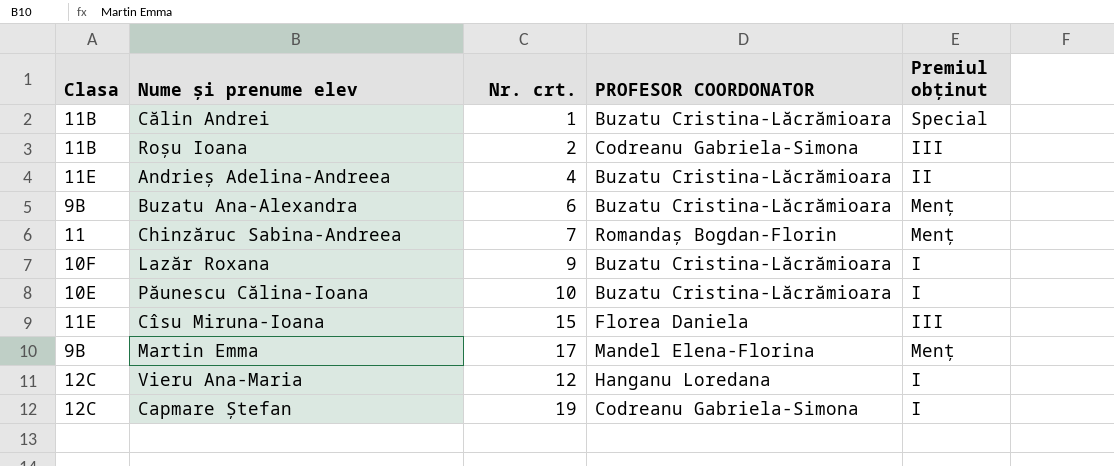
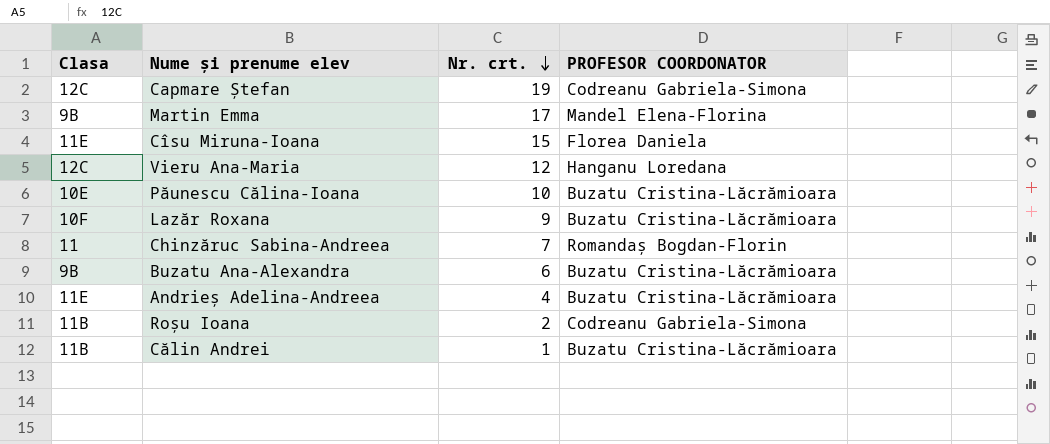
row order: none -> Nr. crt. descending
column Premiul obținut | position: 5 -> none

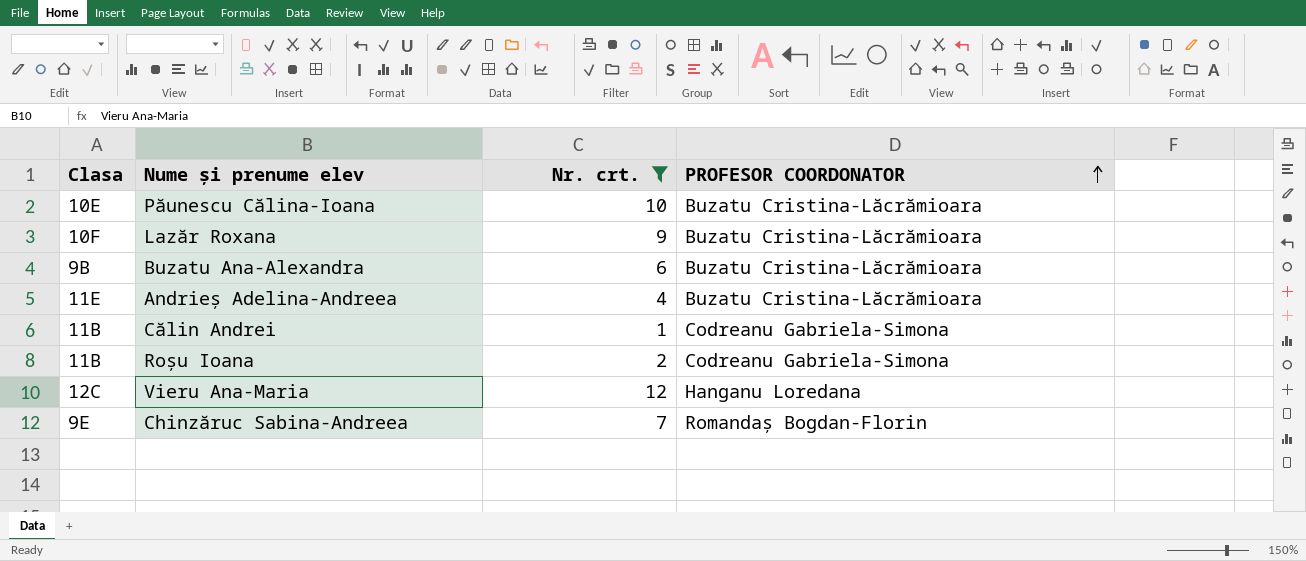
filter: none -> Nr. crt. <= 12
row order: Nr. crt. descending -> PROFESOR COORDONATOR ascending
Călin Andrei | PROFESOR COORDONATOR: Buzatu Cristina-Lăcrămioara -> Codreanu Gabriela-Simona
Chinzăruc Sabina-Andreea | Clasa: 11 -> 9E

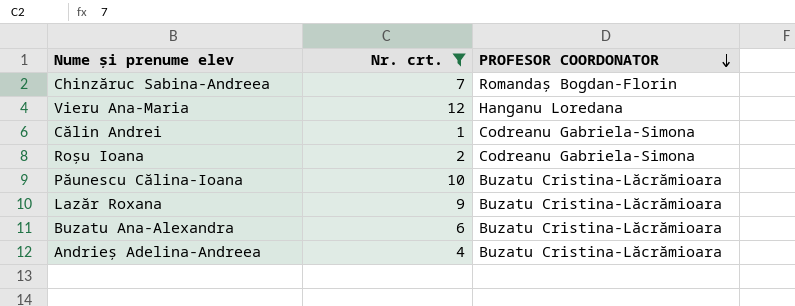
row order: PROFESOR COORDONATOR ascending -> PROFESOR COORDONATOR descending
column Clasa | position: 1 -> none

